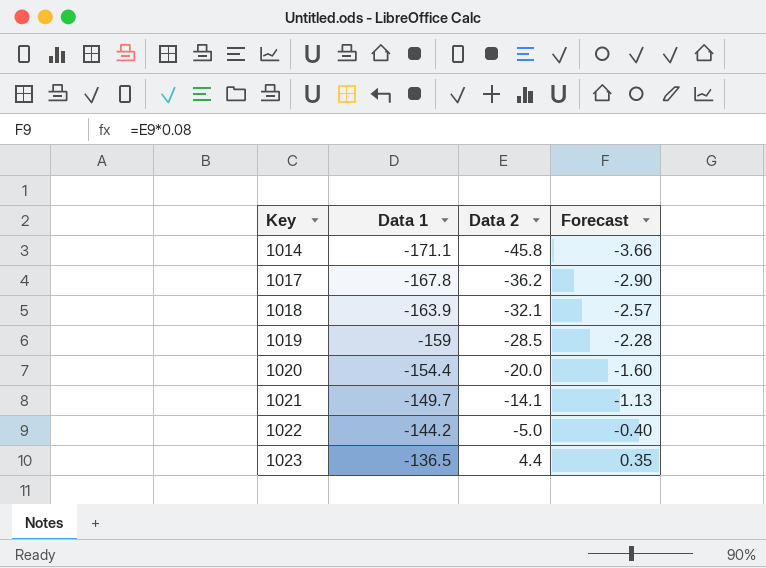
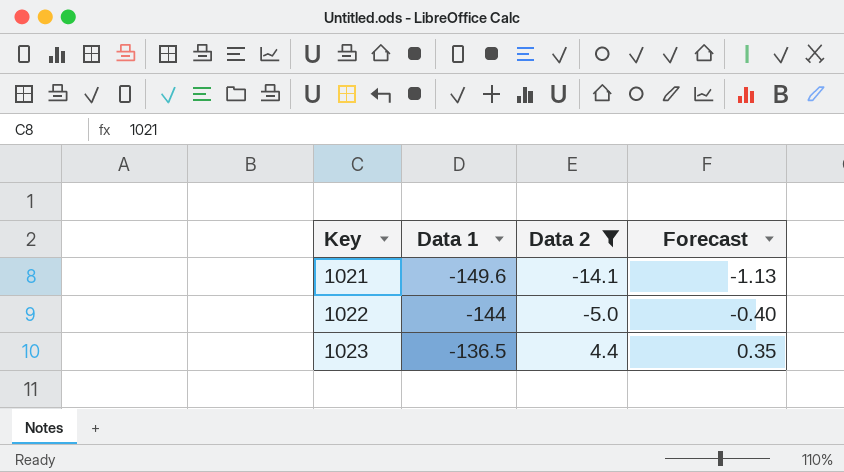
filter: none -> Data 2 >= -14.1
1021 | Data 1: -149.7 -> -149.6
1022 | Data 1: -144.2 -> -144

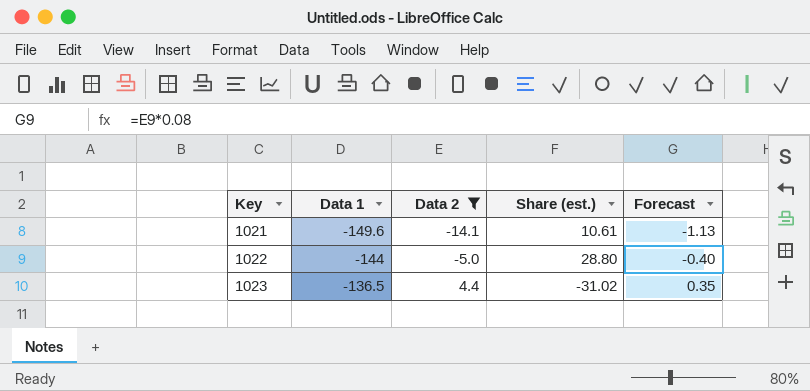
column Share (est.) | formula: none -> [Data 1] / [Data 2]

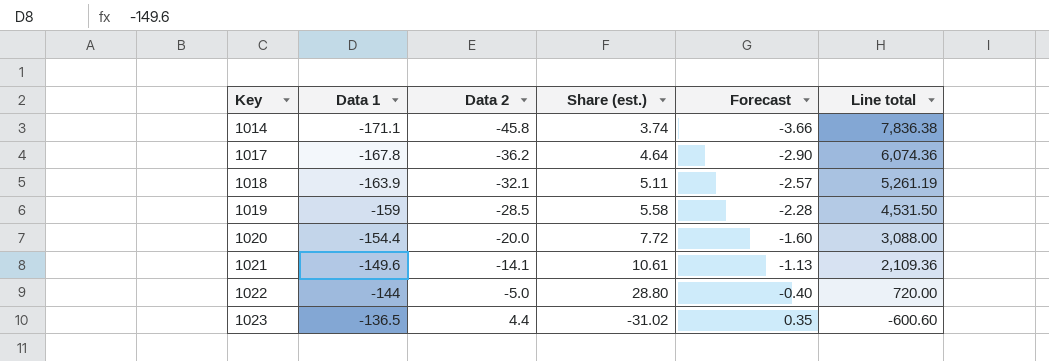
filter: Data 2 >= -14.1 -> none
column Line total | formula: none -> [Data 1] * [Data 2]

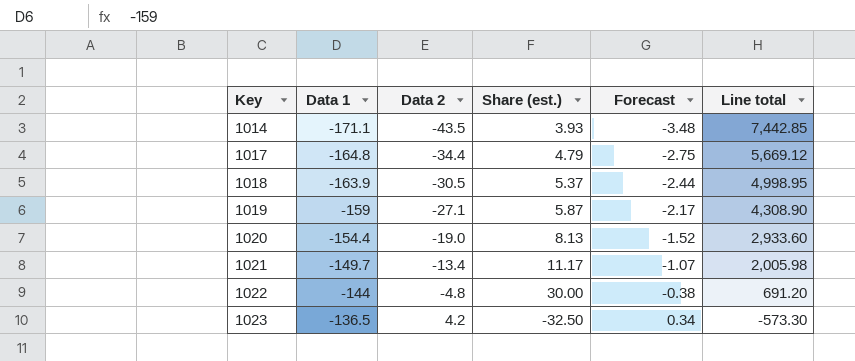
1014 | Data 2: -45.8 -> -43.5
1014 | Share (est.): 3.74 -> 3.93
1014 | Forecast: -3.66 -> -3.48
1014 | Line total: 7,836.38 -> 7,442.85
1017 | Data 1: -167.8 -> -164.8
1017 | Data 2: -36.2 -> -34.4
1017 | Share (est.): 4.64 -> 4.79
1017 | Forecast: -2.90 -> -2.75
1017 | Line total: 6,074.36 -> 5,669.12
1018 | Data 2: -32.1 -> -30.5
1018 | Share (est.): 5.11 -> 5.37
1018 | Forecast: -2.57 -> -2.44
1018 | Line total: 5,261.19 -> 4,998.95
1019 | Data 2: -28.5 -> -27.1
1019 | Share (est.): 5.58 -> 5.87
1019 | Forecast: -2.28 -> -2.17
1019 | Line total: 4,531.50 -> 4,308.90
1020 | Data 2: -20.0 -> -19.0
1020 | Share (est.): 7.72 -> 8.13
1020 | Forecast: -1.60 -> -1.52
1020 | Line total: 3,088.00 -> 2,933.60
1021 | Data 1: -149.6 -> -149.7
1021 | Data 2: -14.1 -> -13.4
1021 | Share (est.): 10.61 -> 11.17
1021 | Forecast: -1.13 -> -1.07
1021 | Line total: 2,109.36 -> 2,005.98
1022 | Data 2: -5.0 -> -4.8
1022 | Share (est.): 28.80 -> 30.00
1022 | Forecast: -0.40 -> -0.38
1022 | Line total: 720.00 -> 691.20
1023 | Data 2: 4.4 -> 4.2
1023 | Share (est.): -31.02 -> -32.50
1023 | Forecast: 0.35 -> 0.34
1023 | Line total: -600.60 -> -573.30

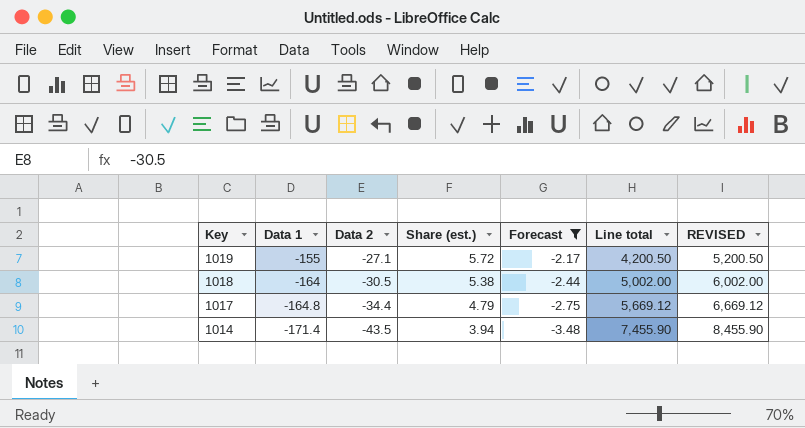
filter: none -> Forecast <= -2.17
row order: Key ascending -> Key descending
column REVISED | formula: none -> [Line total] + 1000
1019 | Data 1: -159 -> -155
1019 | Share (est.): 5.87 -> 5.72
1019 | Line total: 4,308.90 -> 4,200.50
1018 | Data 1: -163.9 -> -164
1018 | Share (est.): 5.37 -> 5.38
1018 | Line total: 4,998.95 -> 5,002.00
1014 | Data 1: -171.1 -> -171.4
1014 | Share (est.): 3.93 -> 3.94
1014 | Line total: 7,442.85 -> 7,455.90

